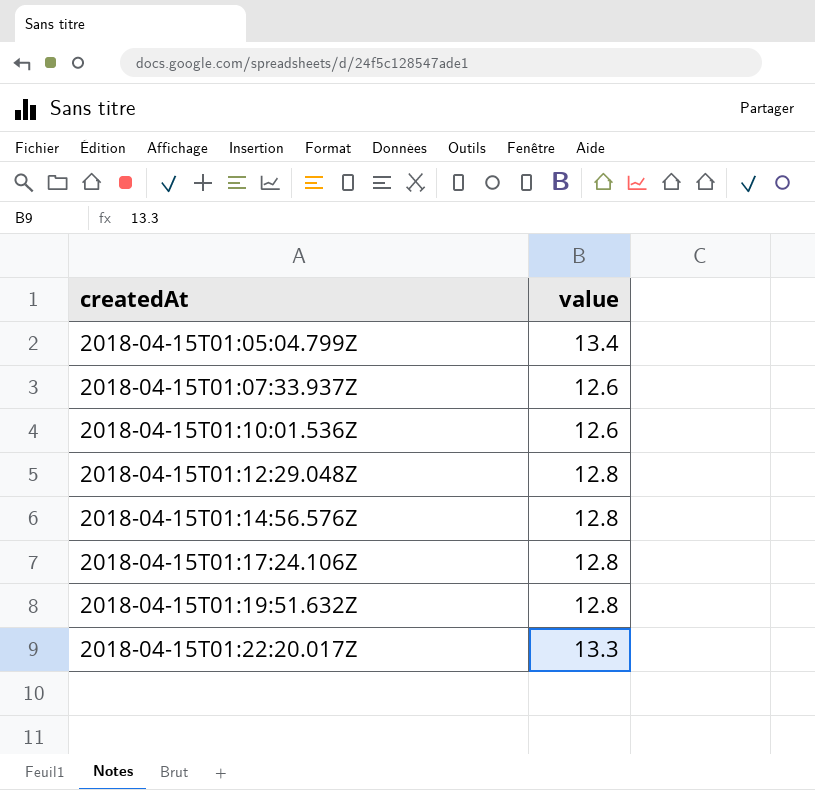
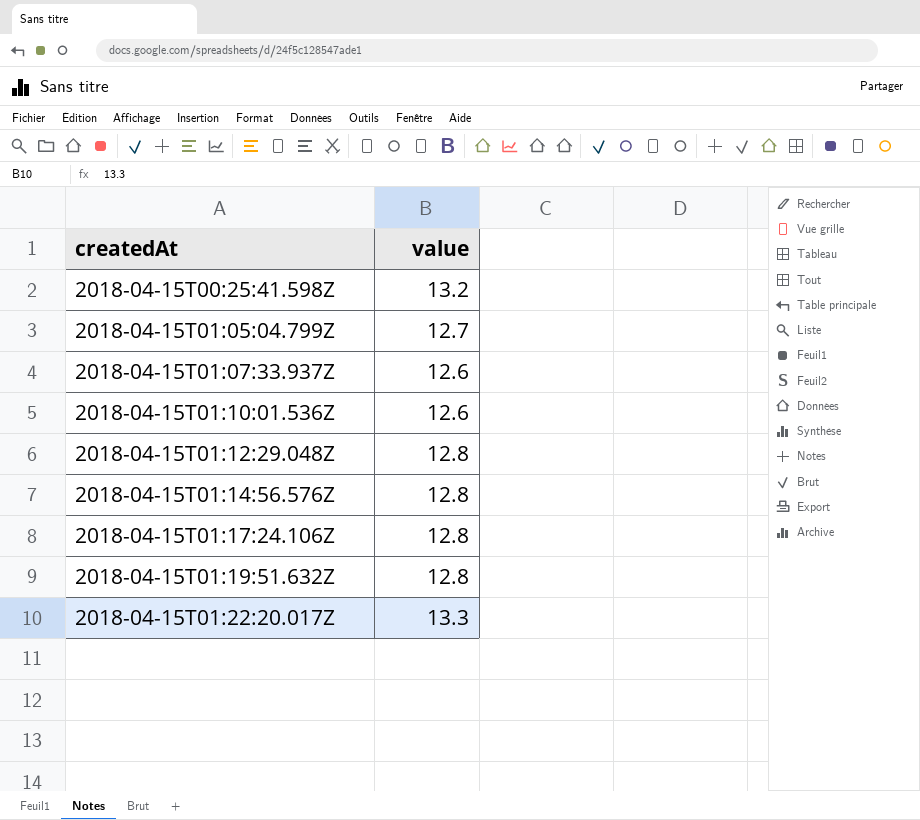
row 2018-04-15T00:25:41.598Z: none -> 13.2
2018-04-15T01:05:04.799Z | value: 13.4 -> 12.7

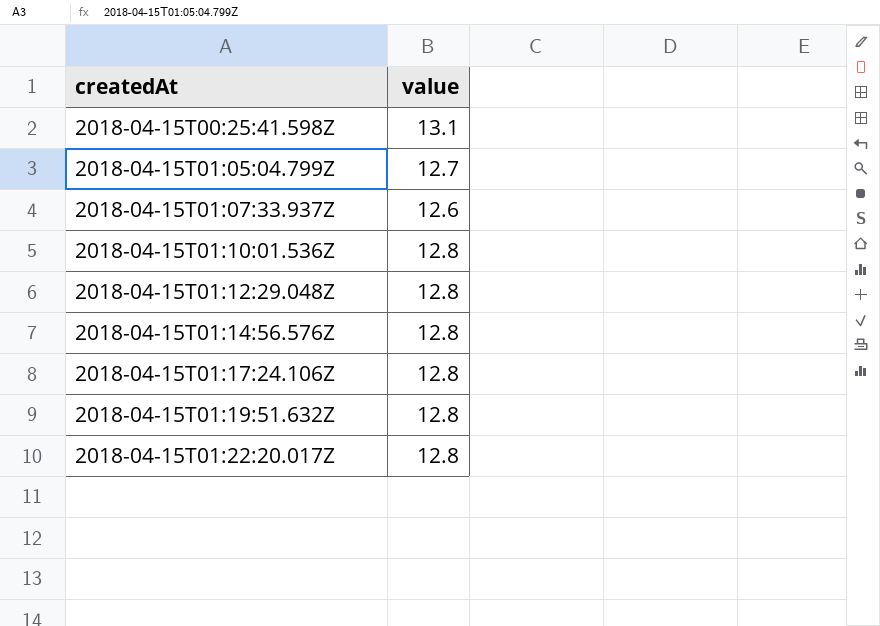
2018-04-15T00:25:41.598Z | value: 13.2 -> 13.1
2018-04-15T01:10:01.536Z | value: 12.6 -> 12.8
2018-04-15T01:22:20.017Z | value: 13.3 -> 12.8

